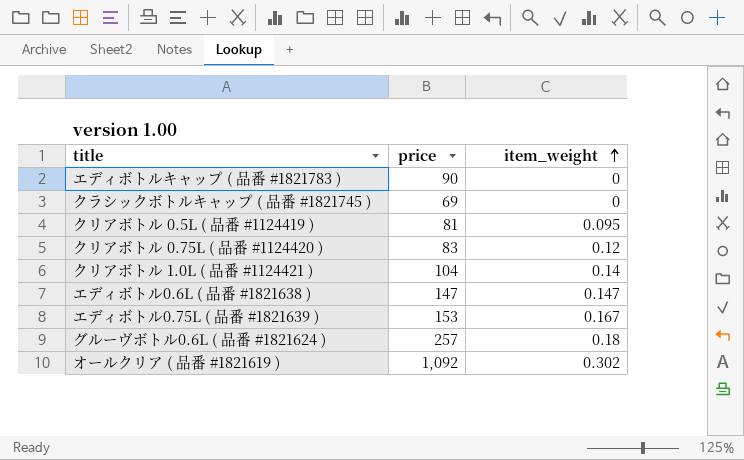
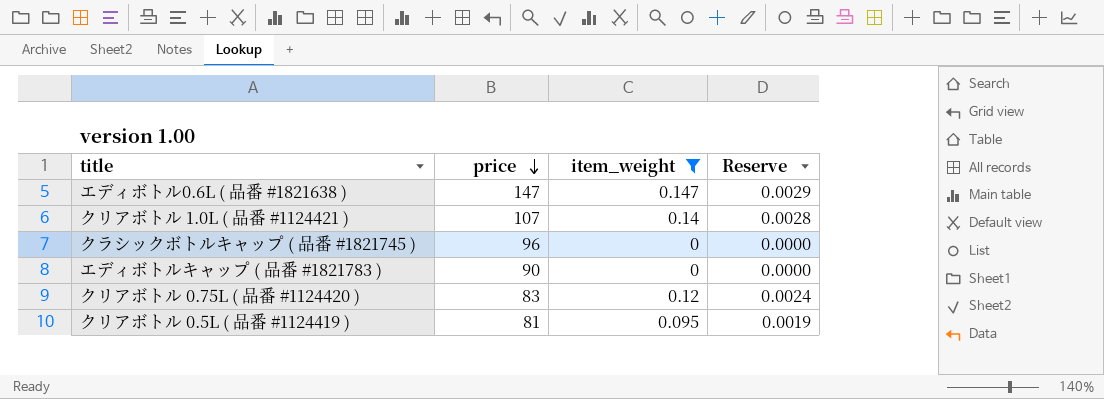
filter: none -> item_weight <= 0.147
row order: item_weight ascending -> price descending
column Reserve | formula: none -> [item_weight] * 0.02
クリアボトル 1.0L ( 品番 #1124421 ) | price: 104 -> 107
クラシックボトルキャップ ( 品番 #1821745 ) | price: 69 -> 96

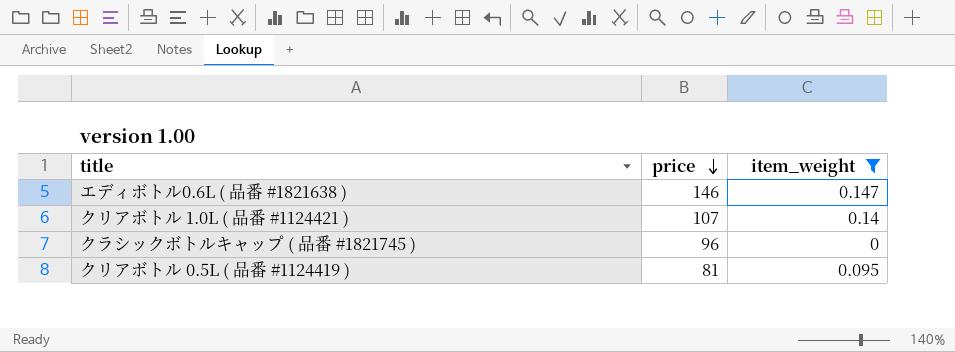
column Reserve | formula: [item_weight] * 0.02 -> none
row エディボトルキャップ ( 品番 #1821783 ): 90 | 0 | 0.0000 -> none
row クリアボトル 0.75L ( 品番 #1124420 ): 83 | 0.12 | 0.0024 -> none
エディボトル0.6L ( 品番 #1821638 ) | price: 147 -> 146

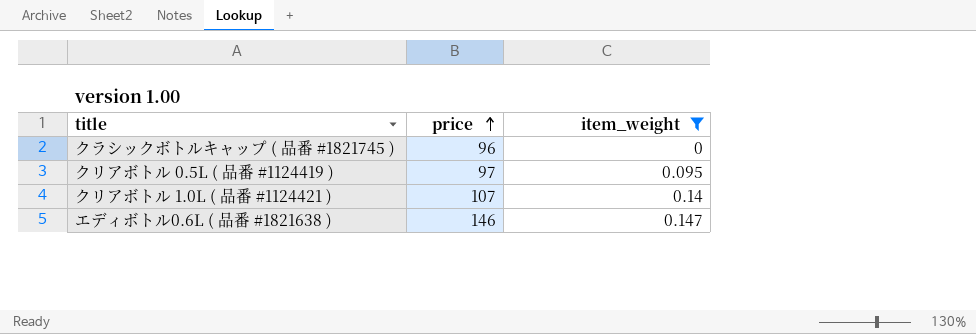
row order: price descending -> price ascending
クリアボトル 0.5L ( 品番 #1124419 ) | price: 81 -> 97

